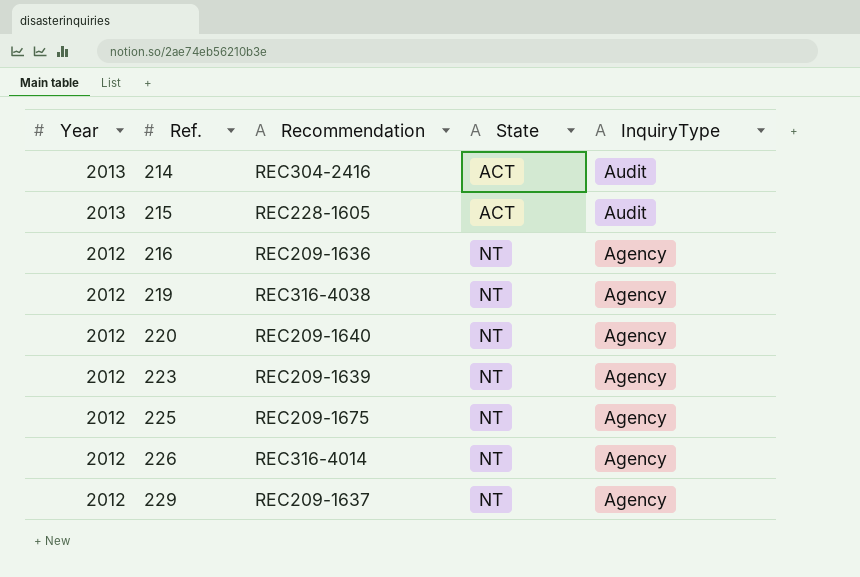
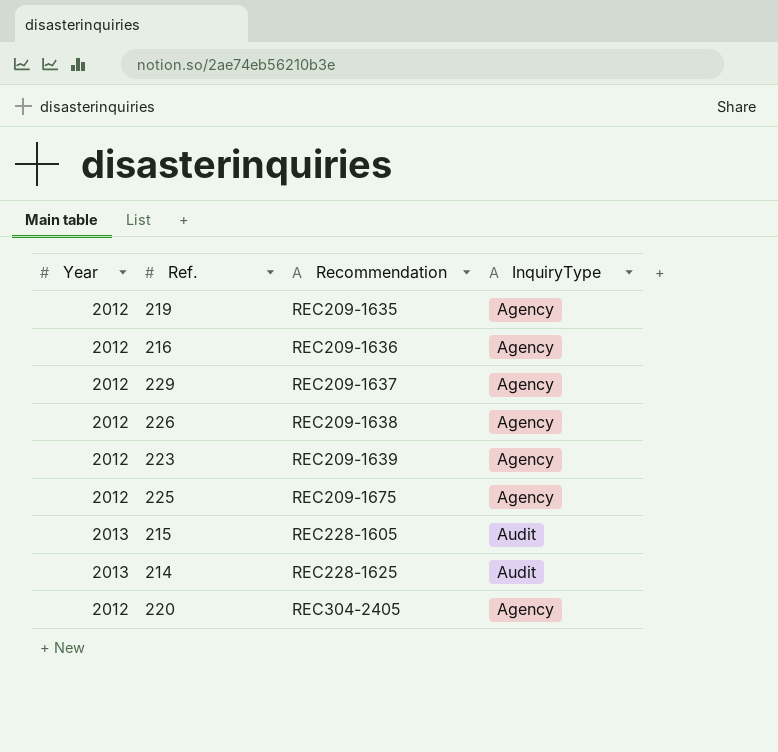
row order: Year descending -> Recommendation ascending
column State | position: 4 -> none
219 | Recommendation: REC316-4038 -> REC209-1635
226 | Recommendation: REC316-4014 -> REC209-1638
214 | Recommendation: REC304-2416 -> REC228-1625
220 | Recommendation: REC209-1640 -> REC304-2405

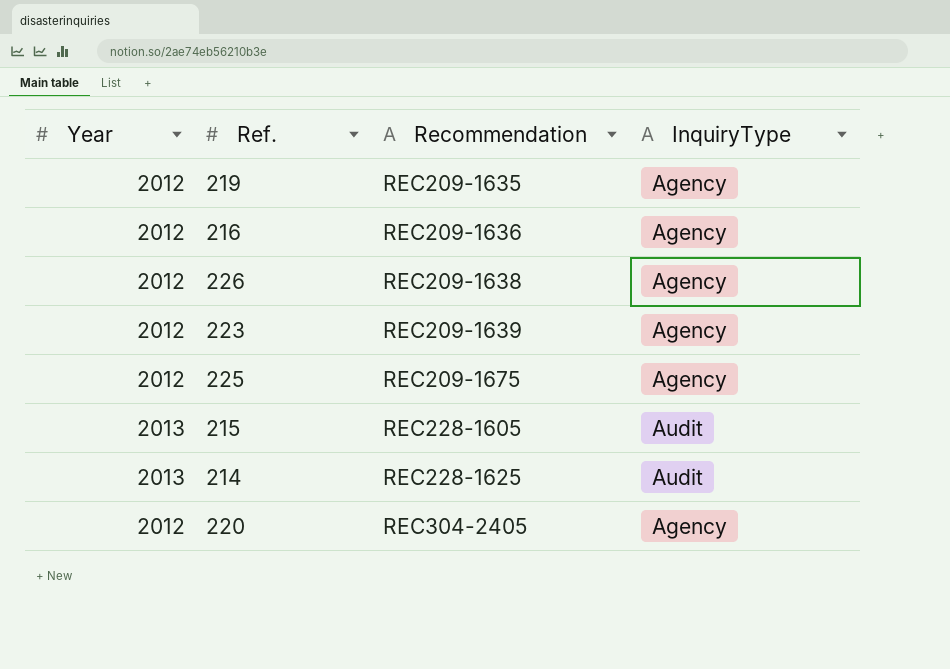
row 229: 2012 | REC209-1637 | Agency -> none

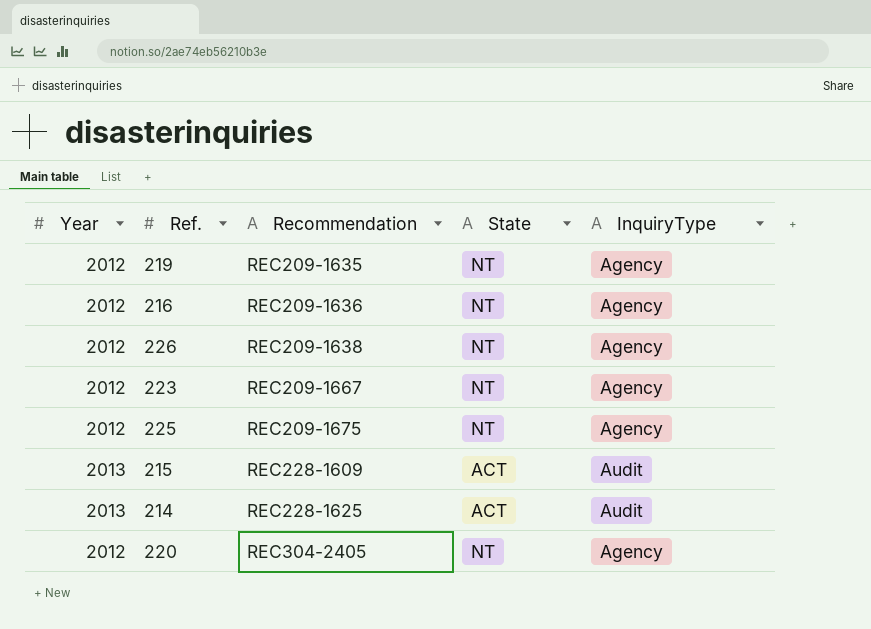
column State | position: none -> 4
223 | Recommendation: REC209-1639 -> REC209-1667
215 | Recommendation: REC228-1605 -> REC228-1609

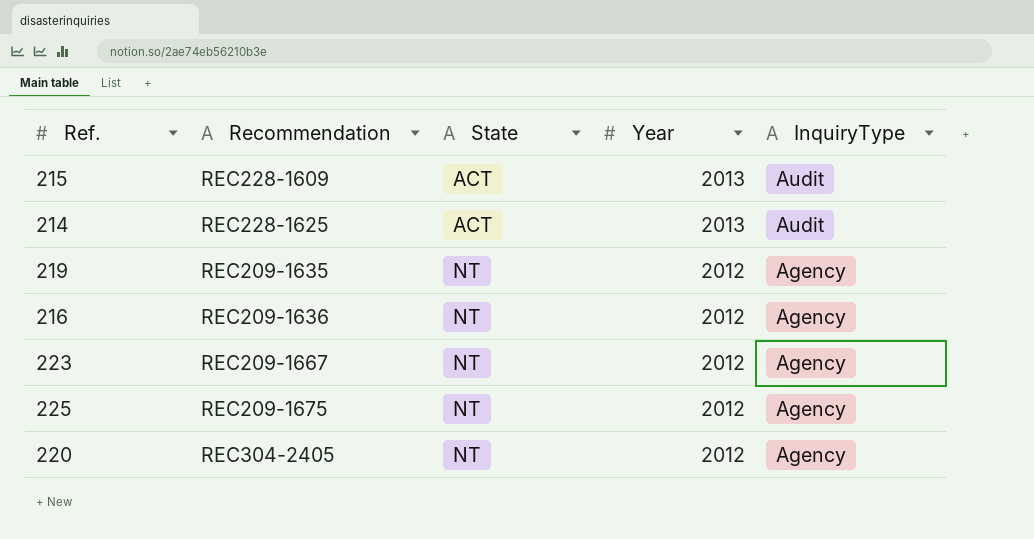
row order: Recommendation ascending -> State ascending
column Year | position: 1 -> 4
row 226: 2012 | REC209-1638 | NT | Agency -> none

